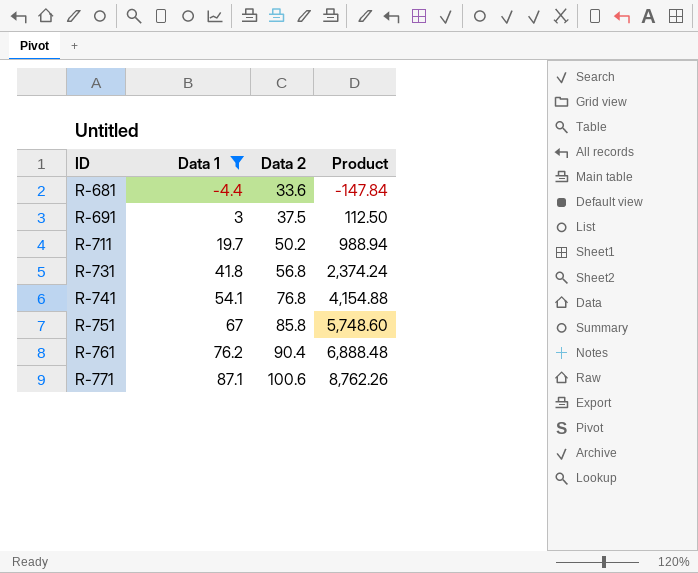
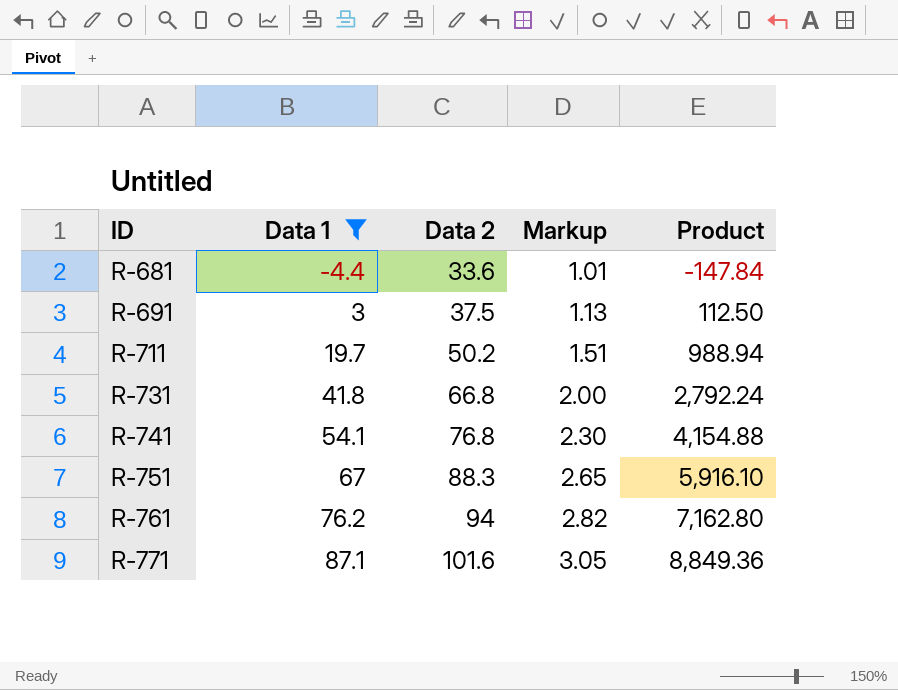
column Markup | formula: none -> [Data 2] * 0.03
R-731 | Data 2: 56.8 -> 66.8
R-731 | Product: 2,374.24 -> 2,792.24
R-751 | Data 2: 85.8 -> 88.3
R-751 | Product: 5,748.60 -> 5,916.10
R-761 | Data 2: 90.4 -> 94
R-761 | Product: 6,888.48 -> 7,162.80
R-771 | Data 2: 100.6 -> 101.6
R-771 | Product: 8,762.26 -> 8,849.36

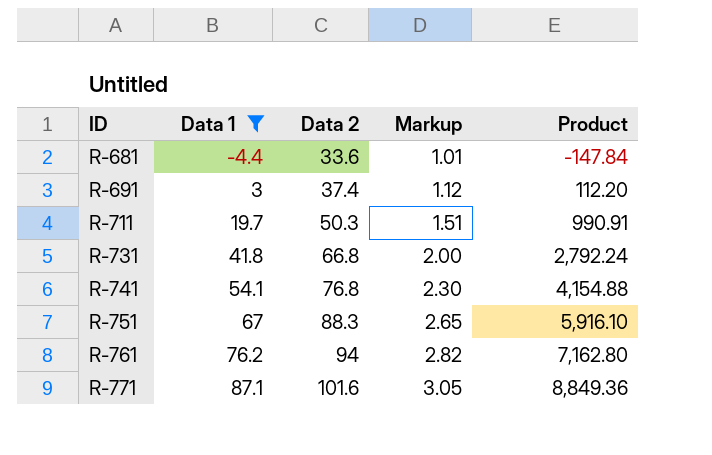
R-691 | Data 2: 37.5 -> 37.4
R-691 | Markup: 1.13 -> 1.12
R-691 | Product: 112.50 -> 112.20
R-711 | Data 2: 50.2 -> 50.3
R-711 | Product: 988.94 -> 990.91

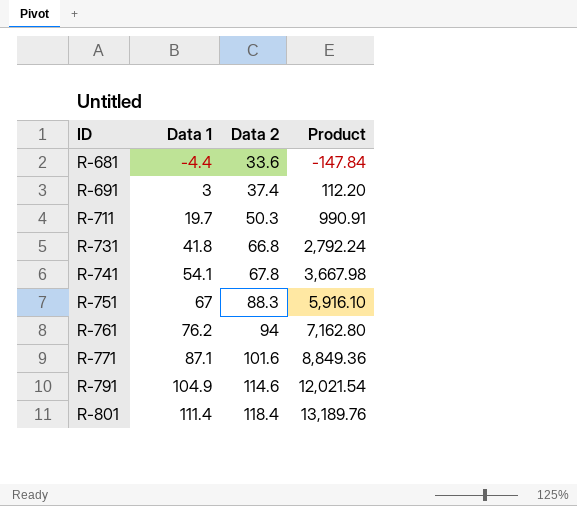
filter: Data 1 <= 87.1 -> none
column Markup | formula: [Data 2] * 0.03 -> none
R-741 | Data 2: 76.8 -> 67.8
R-741 | Product: 4,154.88 -> 3,667.98

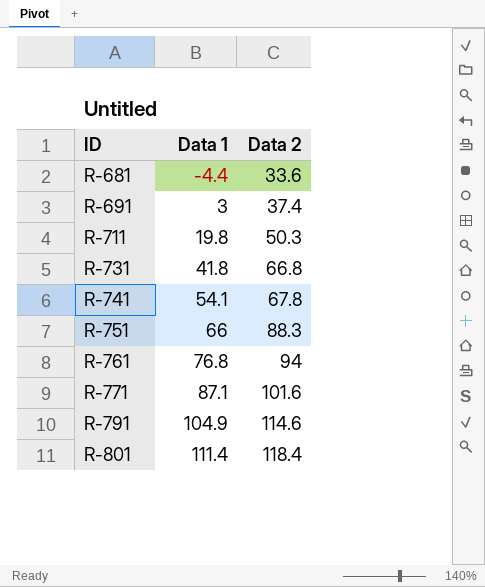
column Product | formula: [Data 1] * [Data 2] -> none
R-711 | Data 1: 19.7 -> 19.8
R-751 | Data 1: 67 -> 66
R-761 | Data 1: 76.2 -> 76.8

